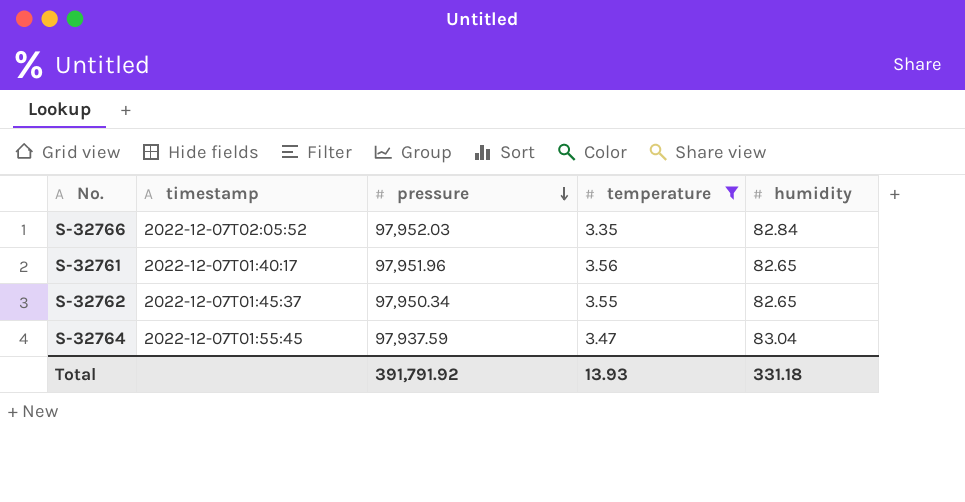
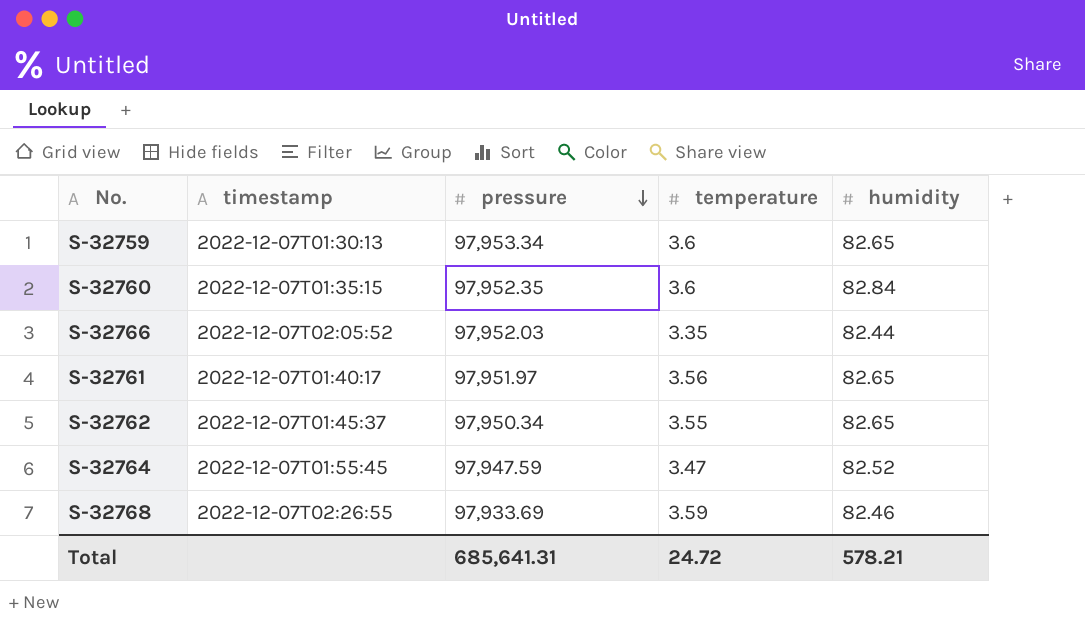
filter: temperature <= 3.56 -> none
S-32766 | humidity: 82.84 -> 82.44
S-32761 | pressure: 97,951.96 -> 97,951.97
S-32764 | pressure: 97,937.59 -> 97,947.59
S-32764 | humidity: 83.04 -> 82.52
Total | pressure: 391,791.92 -> 685,641.31
Total | temperature: 13.93 -> 24.72
Total | humidity: 331.18 -> 578.21

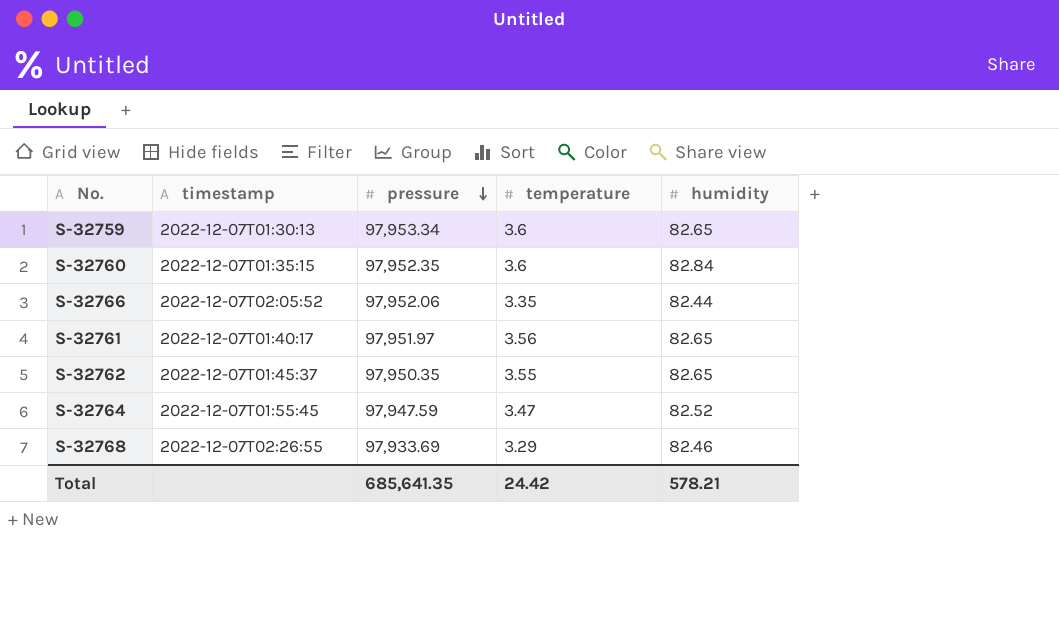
S-32766 | pressure: 97,952.03 -> 97,952.06
S-32762 | pressure: 97,950.34 -> 97,950.35
S-32768 | temperature: 3.59 -> 3.29
Total | pressure: 685,641.31 -> 685,641.35
Total | temperature: 24.72 -> 24.42

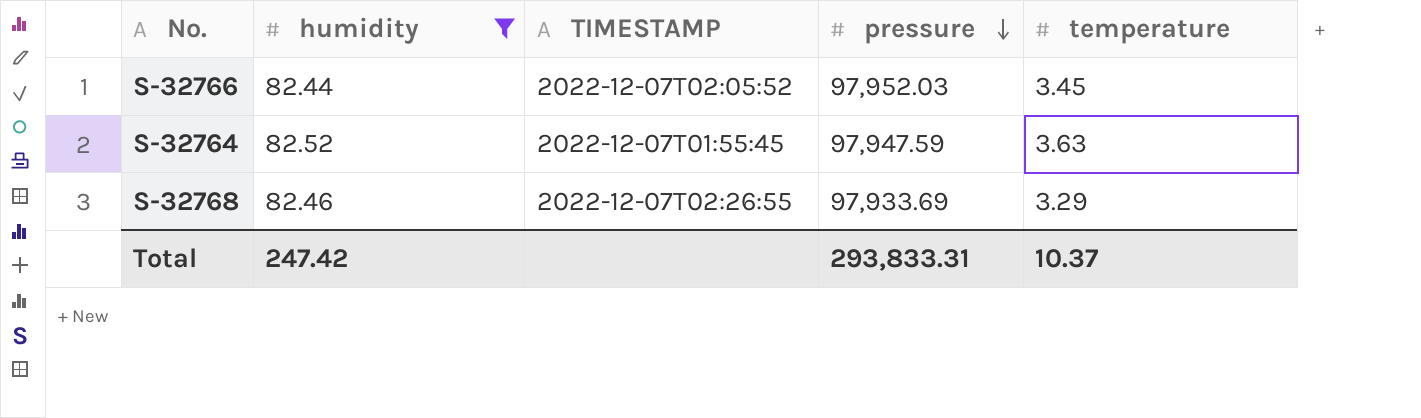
filter: none -> humidity <= 82.52
column humidity | position: 5 -> 2
column name: timestamp -> TIMESTAMP
S-32766 | pressure: 97,952.06 -> 97,952.03
S-32766 | temperature: 3.35 -> 3.45
S-32764 | temperature: 3.47 -> 3.63
Total | humidity: 578.21 -> 247.42
Total | pressure: 685,641.35 -> 293,833.31
Total | temperature: 24.42 -> 10.37

